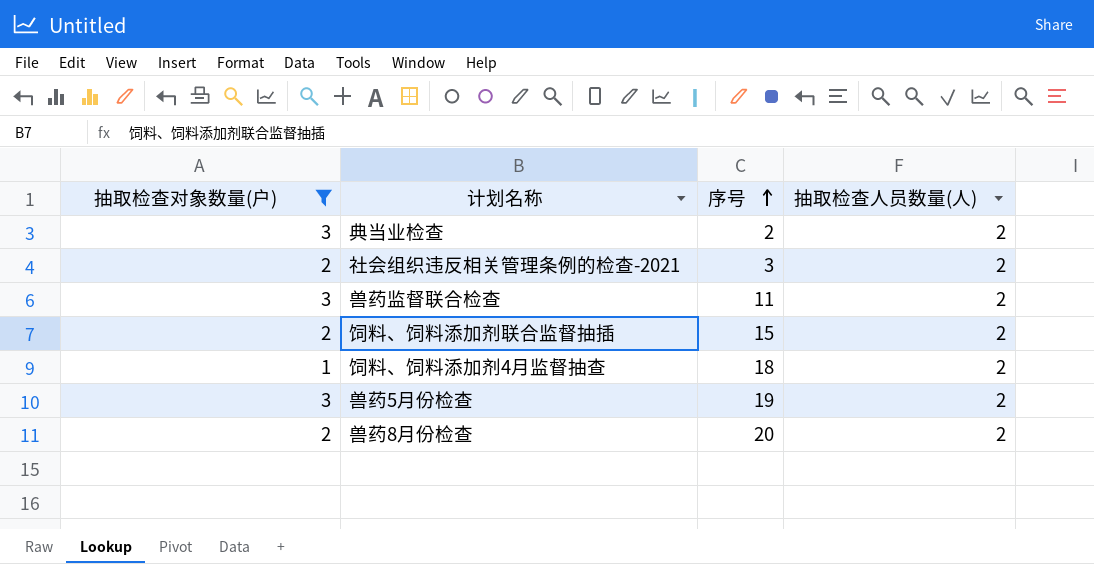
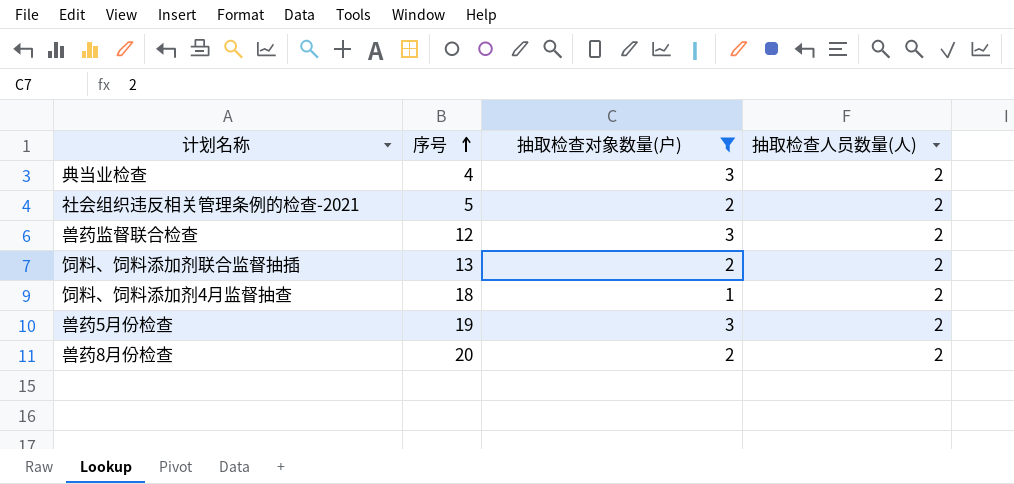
column 抽取检查对象数量(户) | position: 1 -> 3
典当业检查 | 序号: 2 -> 4
社会组织违反相关管理条例的检查-2021 | 序号: 3 -> 5
兽药监督联合检查 | 序号: 11 -> 12
饲料、饲料添加剂联合监督抽插 | 序号: 15 -> 13

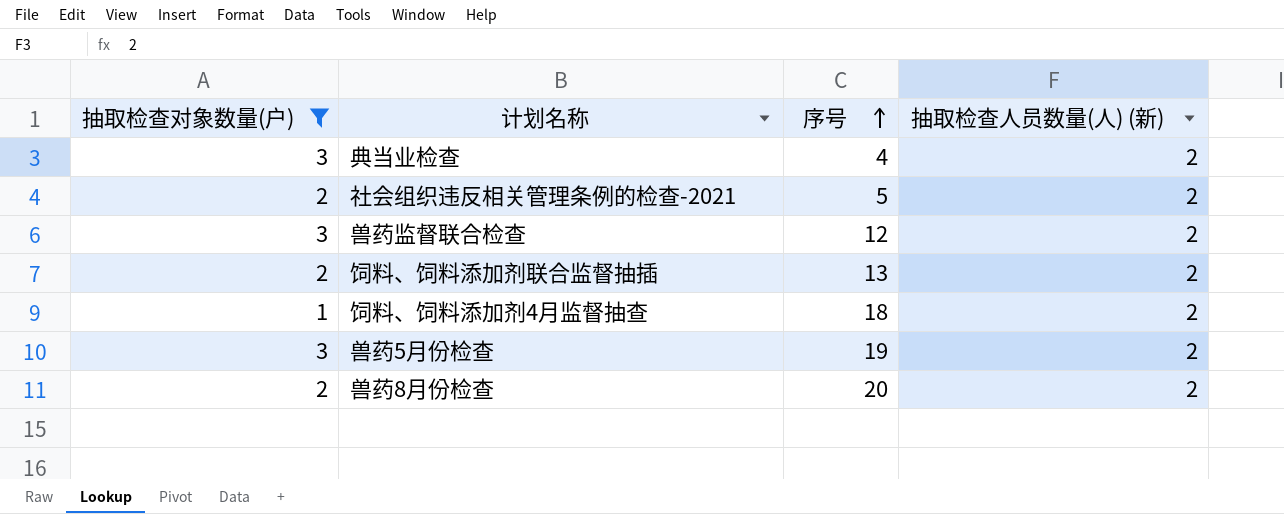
column 抽取检查对象数量(户) | position: 3 -> 1
column name: 抽取检查人员数量(人) -> 抽取检查人员数量(人) (新)

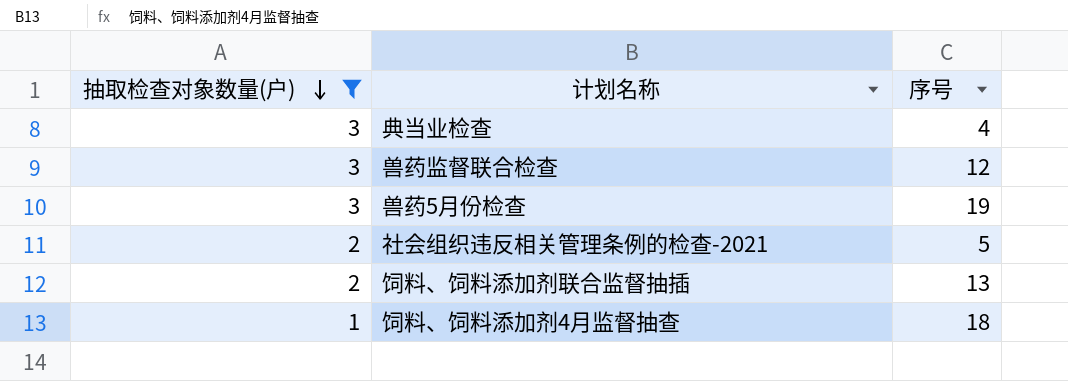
row order: 序号 ascending -> 抽取检查对象数量(户) descending
column 抽取检查人员数量(人) (新) | position: 4 -> none
row 兽药8月份检查: 2 | 20 | 2 -> none

